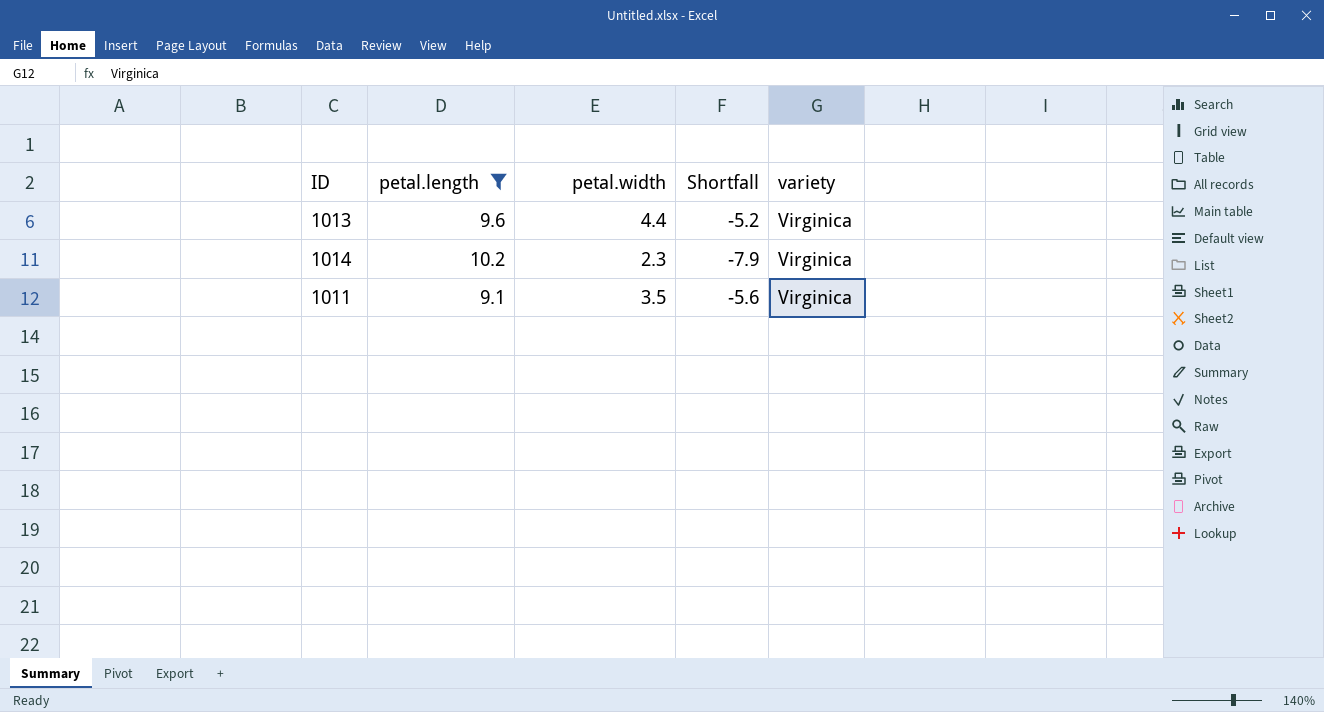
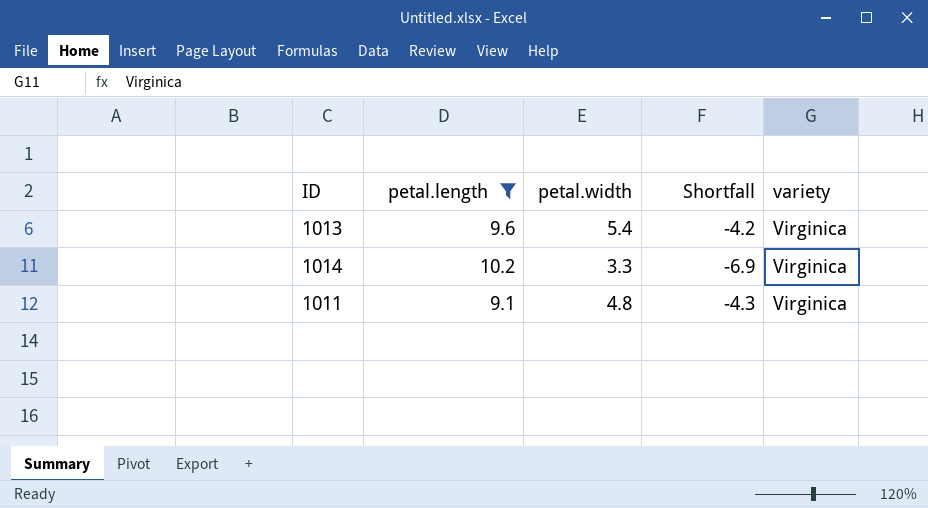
1013 | petal.width: 4.4 -> 5.4
1013 | Shortfall: -5.2 -> -4.2
1014 | petal.width: 2.3 -> 3.3
1014 | Shortfall: -7.9 -> -6.9
1011 | petal.width: 3.5 -> 4.8
1011 | Shortfall: -5.6 -> -4.3

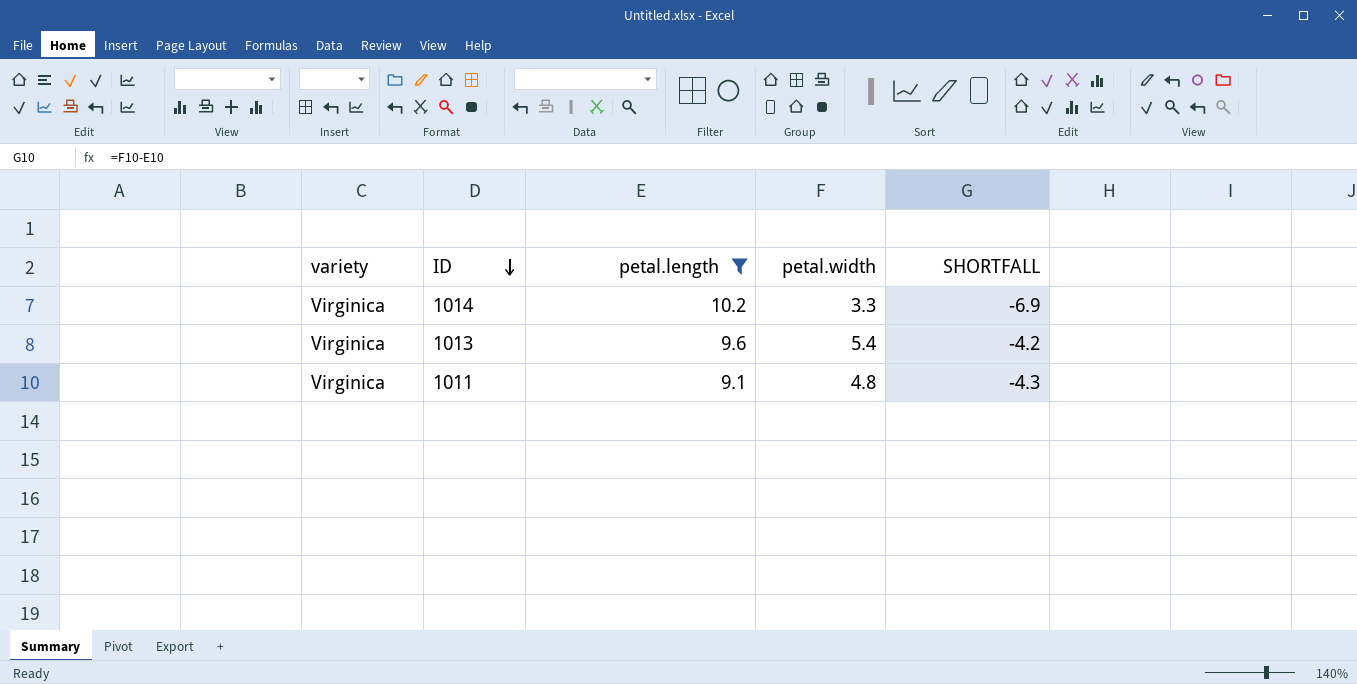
row order: none -> ID descending
column variety | position: 5 -> 1
column name: Shortfall -> SHORTFALL

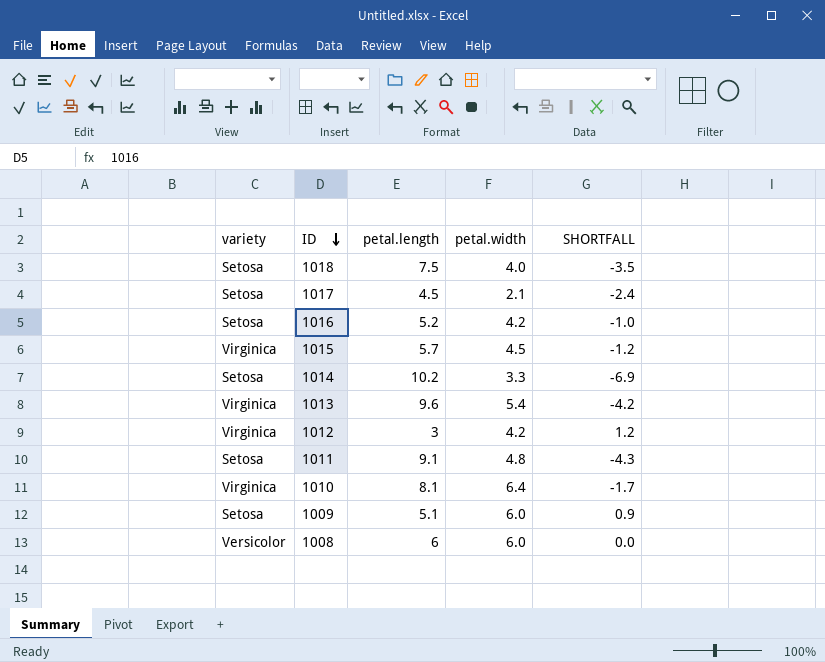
filter: petal.length >= 9.1 -> none
1014 | variety: Virginica -> Setosa
1011 | variety: Virginica -> Setosa

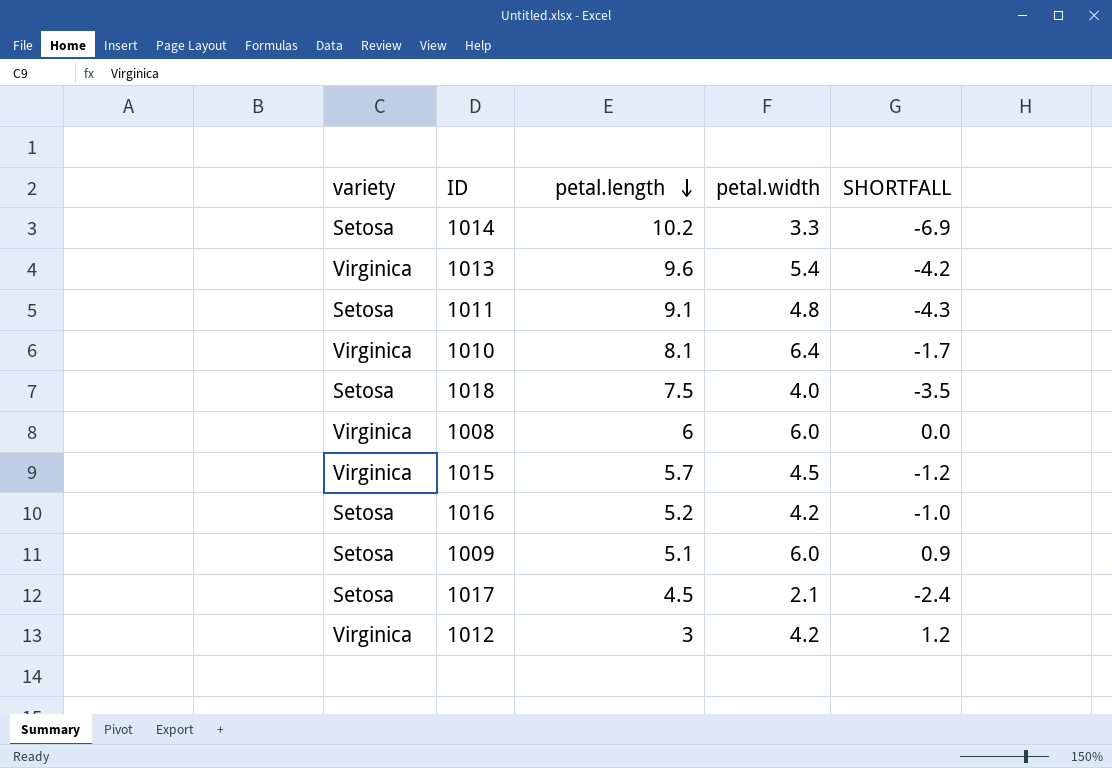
row order: ID descending -> petal.length descending
1008 | variety: Versicolor -> Virginica

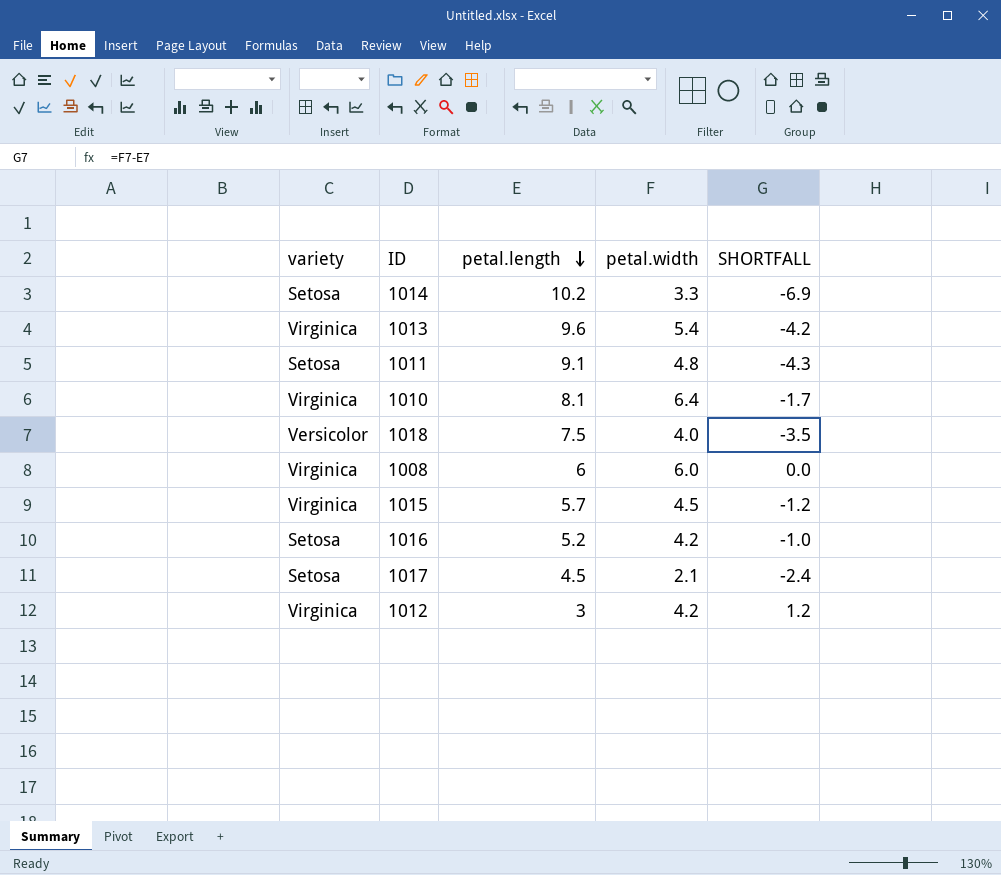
row 1009: Setosa | 5.1 | 6.0 | 0.9 -> none
1018 | variety: Setosa -> Versicolor

